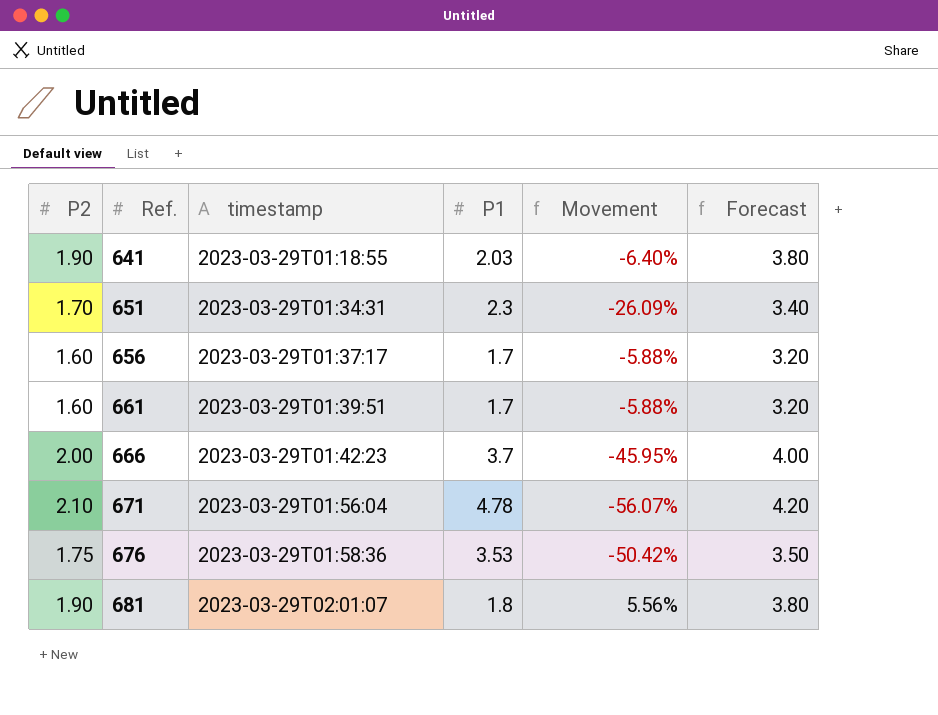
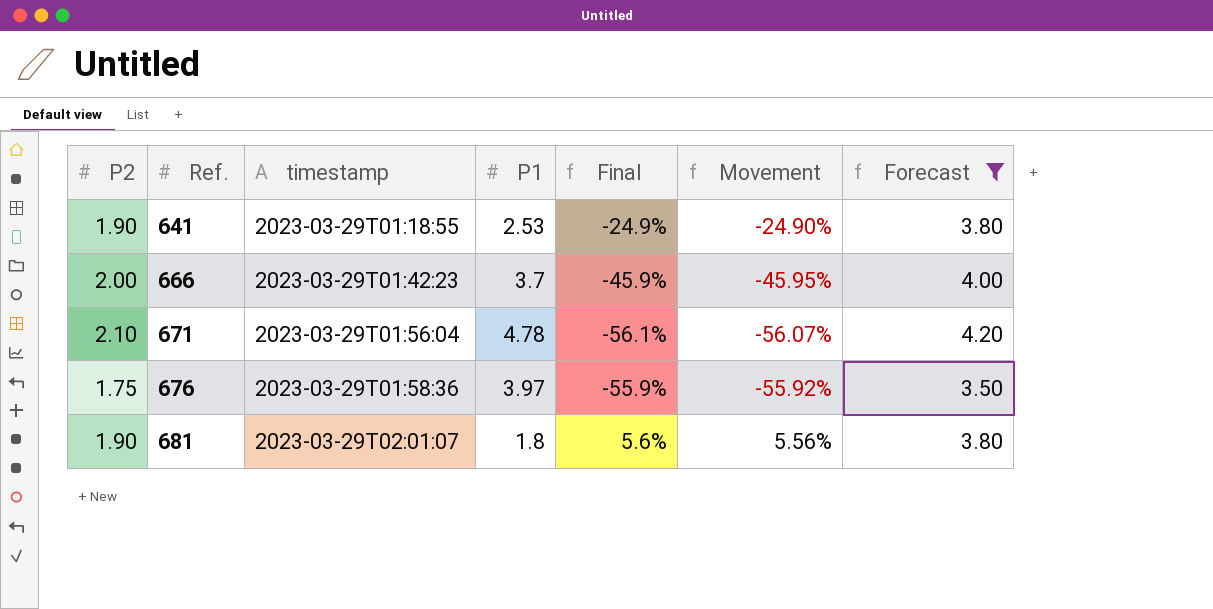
filter: none -> Forecast >= 3.50
column Final | formula: none -> ([P2] - [P1]) / [P1]
641 | P1: 2.03 -> 2.53
641 | Movement: -6.40% -> -24.90%
676 | P1: 3.53 -> 3.97
676 | Movement: -50.42% -> -55.92%

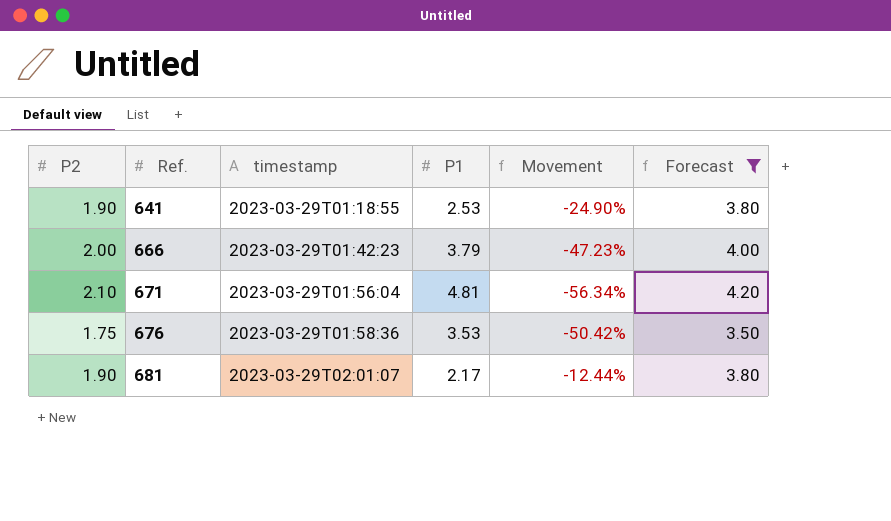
column Final | formula: ([P2] - [P1]) / [P1] -> none
666 | P1: 3.7 -> 3.79
666 | Movement: -45.95% -> -47.23%
671 | P1: 4.78 -> 4.81
671 | Movement: -56.07% -> -56.34%
676 | P1: 3.97 -> 3.53
676 | Movement: -55.92% -> -50.42%
681 | P1: 1.8 -> 2.17
681 | Movement: 5.56% -> -12.44%

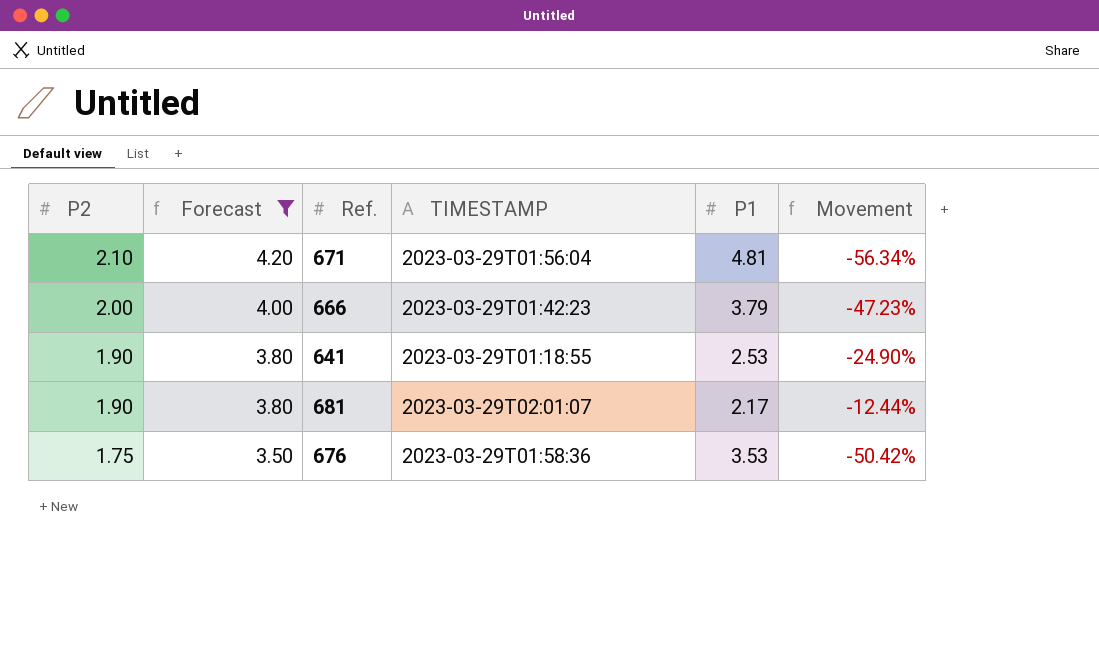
row order: Ref. ascending -> P2 descending
column Forecast | position: 6 -> 2
column name: timestamp -> TIMESTAMP

